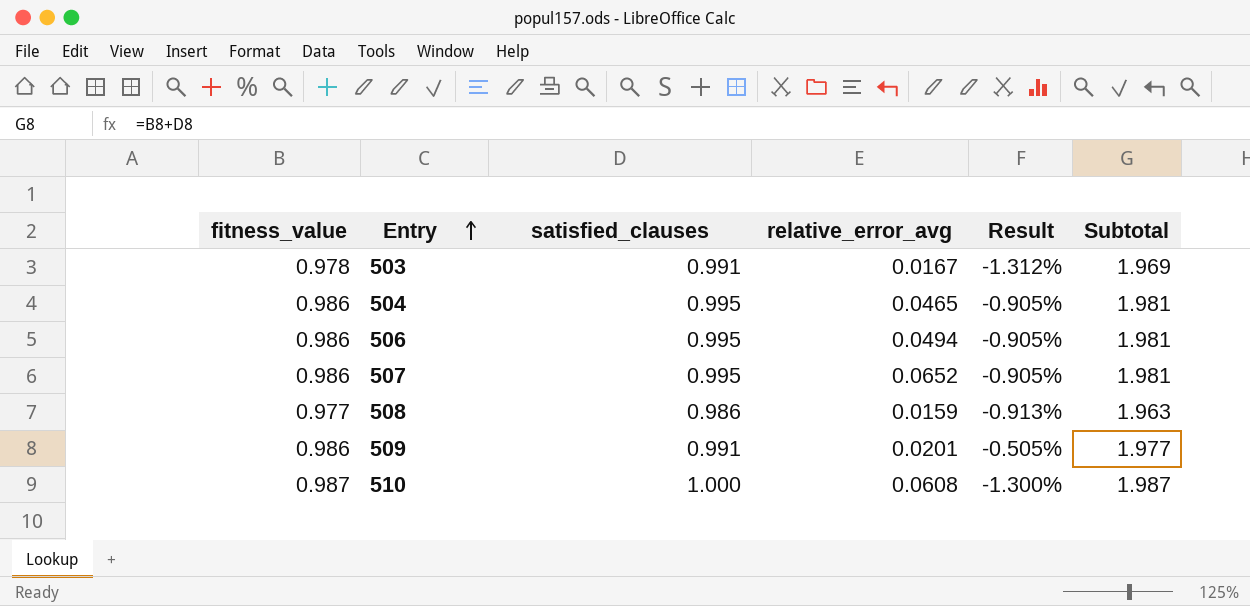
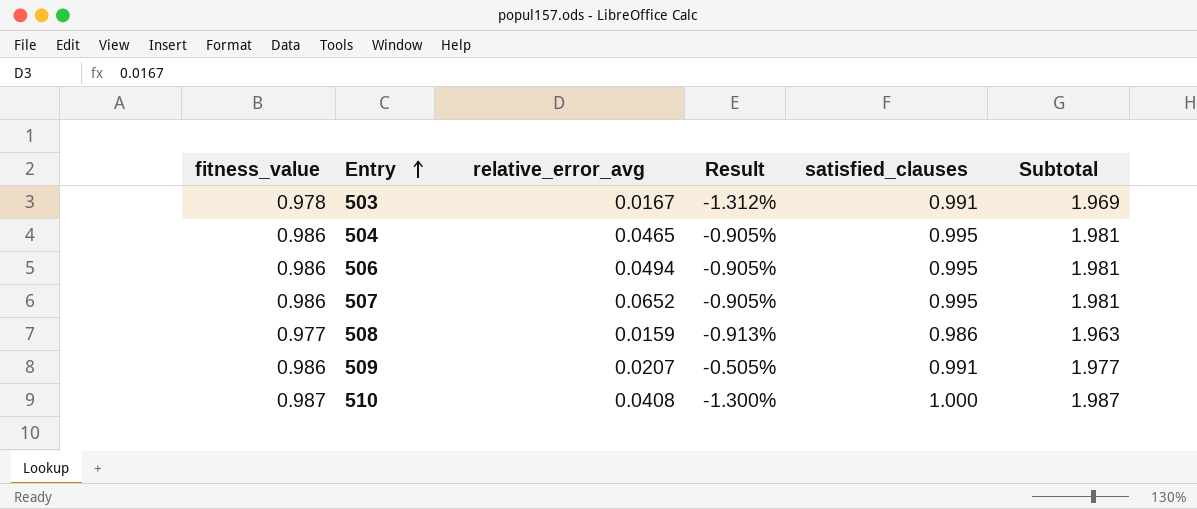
column satisfied_clauses | position: 3 -> 5
509 | relative_error_avg: 0.0201 -> 0.0207
510 | relative_error_avg: 0.0608 -> 0.0408

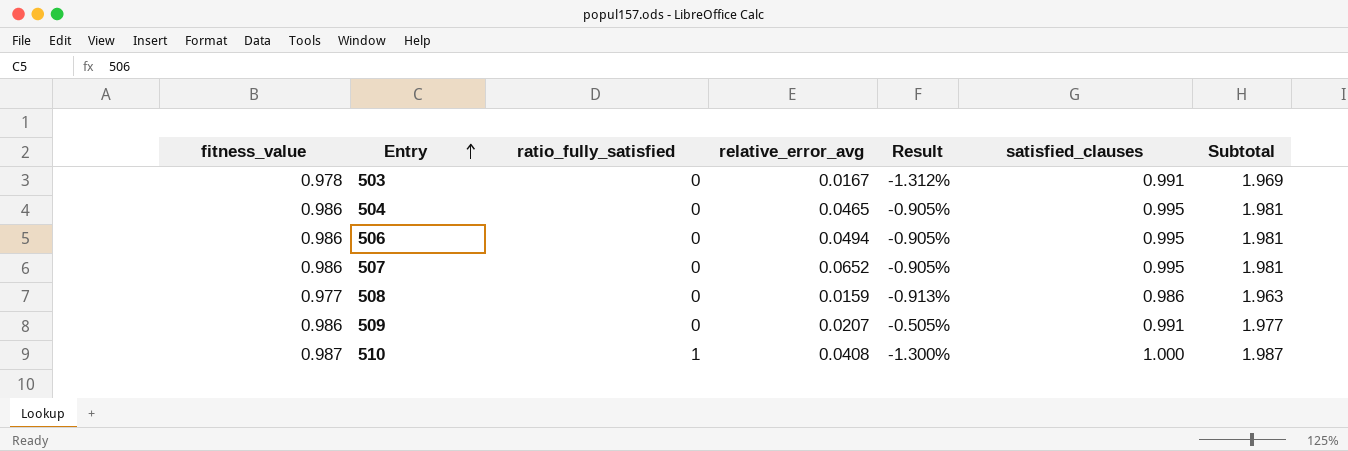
column ratio_fully_satisfied | position: none -> 3

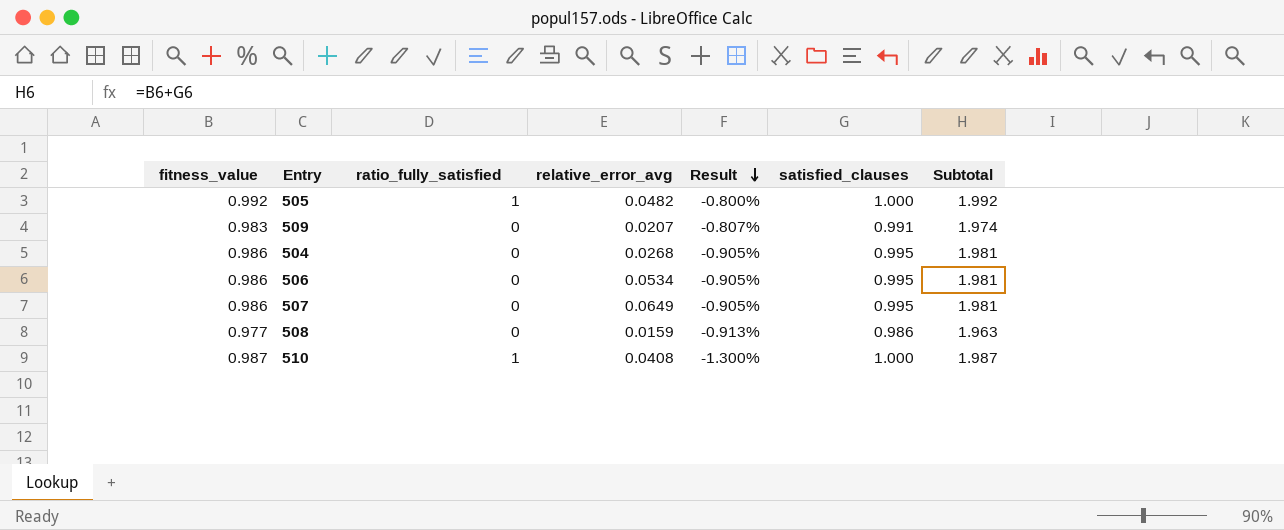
row order: Entry ascending -> Result descending
row 503: 0.978 | 0 | 0.0167 | -1.312% | 0.991 | 1.969 -> none
row 505: none -> 0.992 | 1 | 0.0482 | -0.800% | 1.000 | 1.992
509 | fitness_value: 0.986 -> 0.983
509 | Result: -0.505% -> -0.807%
509 | Subtotal: 1.977 -> 1.974
504 | relative_error_avg: 0.0465 -> 0.0268
506 | relative_error_avg: 0.0494 -> 0.0534
507 | relative_error_avg: 0.0652 -> 0.0649

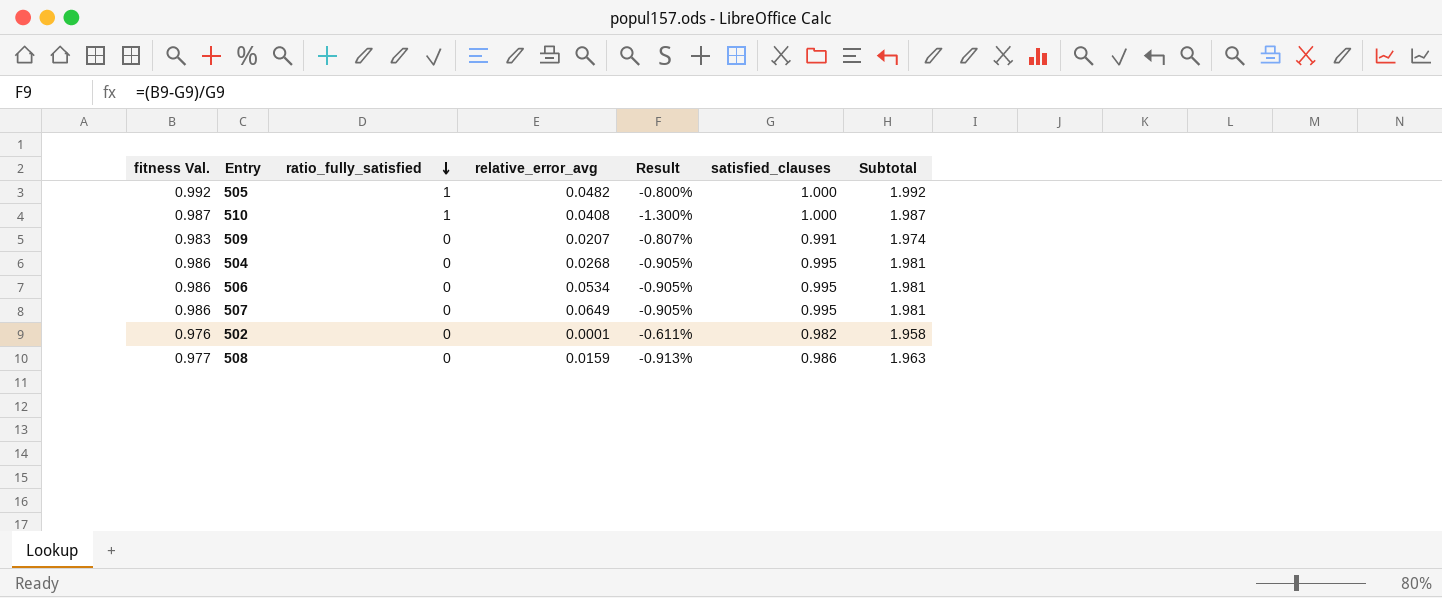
row order: Result descending -> ratio_fully_satisfied descending
column name: fitness_value -> fitness Val.
row 502: none -> 0.976 | 0 | 0.0001 | -0.611% | 0.982 | 1.958

